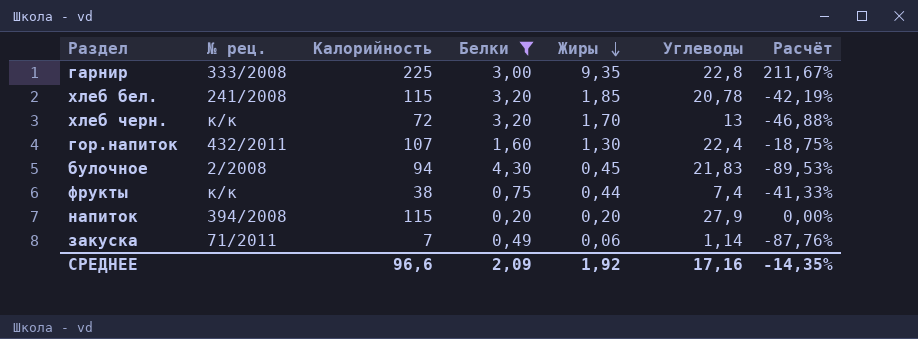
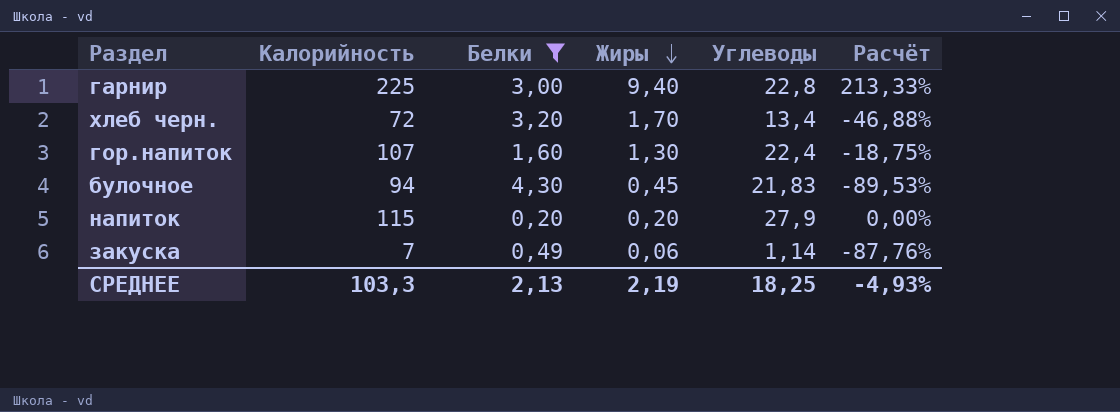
column № рец. | position: 2 -> none
row хлеб бел.: 241/2008 | 115 | 3,20 | 1,85 | 20,78 | -42,19% -> none
row фрукты: к/к | 38 | 0,75 | 0,44 | 7,4 | -41,33% -> none
гарнир | Жиры: 9,35 -> 9,40
гарнир | Расчёт: 211,67% -> 213,33%
хлеб черн. | Углеводы: 13 -> 13,4
СРЕДНЕЕ | Калорийность: 96,6 -> 103,3
СРЕДНЕЕ | Белки: 2,09 -> 2,13
СРЕДНЕЕ | Жиры: 1,92 -> 2,19
СРЕДНЕЕ | Углеводы: 17,16 -> 18,25
СРЕДНЕЕ | Расчёт: -14,35% -> -4,93%

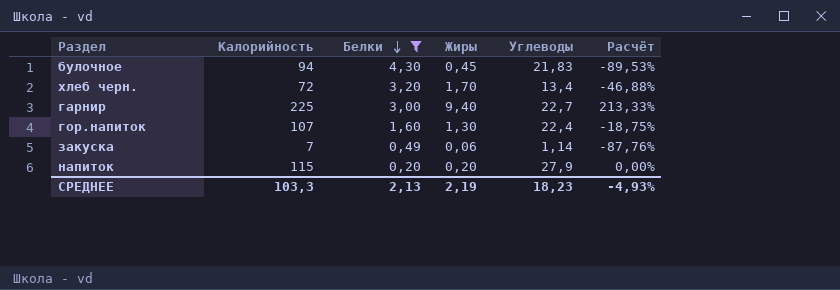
row order: Жиры descending -> Белки descending
гарнир | Углеводы: 22,8 -> 22,7
СРЕДНЕЕ | Углеводы: 18,25 -> 18,23

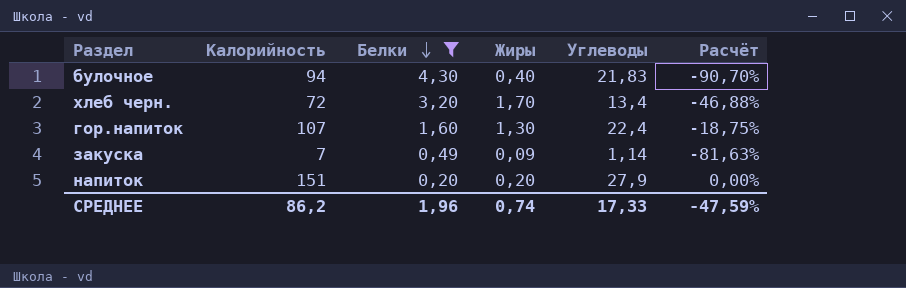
row гарнир: 225 | 3,00 | 9,40 | 22,7 | 213,33% -> none
булочное | Жиры: 0,45 -> 0,40
булочное | Расчёт: -89,53% -> -90,70%
закуска | Жиры: 0,06 -> 0,09
закуска | Расчёт: -87,76% -> -81,63%
напиток | Калорийность: 115 -> 151
СРЕДНЕЕ | Калорийность: 103,3 -> 86,2
СРЕДНЕЕ | Белки: 2,13 -> 1,96
СРЕДНЕЕ | Жиры: 2,19 -> 0,74
СРЕДНЕЕ | Углеводы: 18,23 -> 17,33
СРЕДНЕЕ | Расчёт: -4,93% -> -47,59%

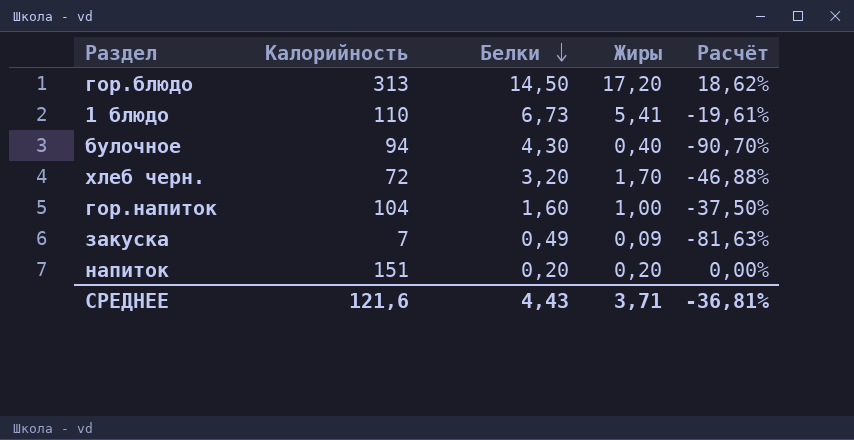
filter: Белки <= 4,30 -> none
column Углеводы | position: 5 -> none
гор.напиток | Калорийность: 107 -> 104
гор.напиток | Жиры: 1,30 -> 1,00
гор.напиток | Расчёт: -18,75% -> -37,50%
СРЕДНЕЕ | Калорийность: 86,2 -> 121,6
СРЕДНЕЕ | Белки: 1,96 -> 4,43
СРЕДНЕЕ | Жиры: 0,74 -> 3,71
СРЕДНЕЕ | Расчёт: -47,59% -> -36,81%

